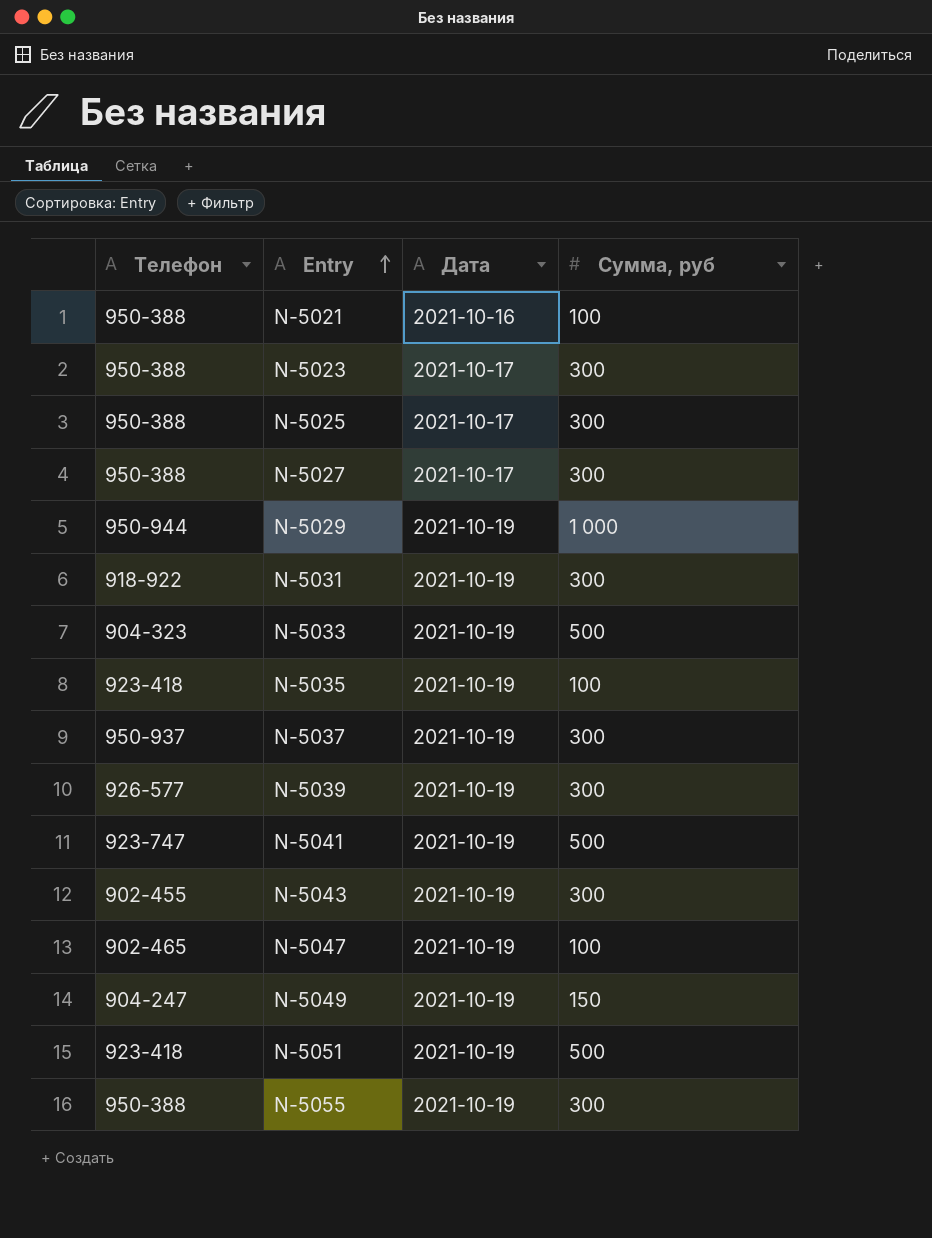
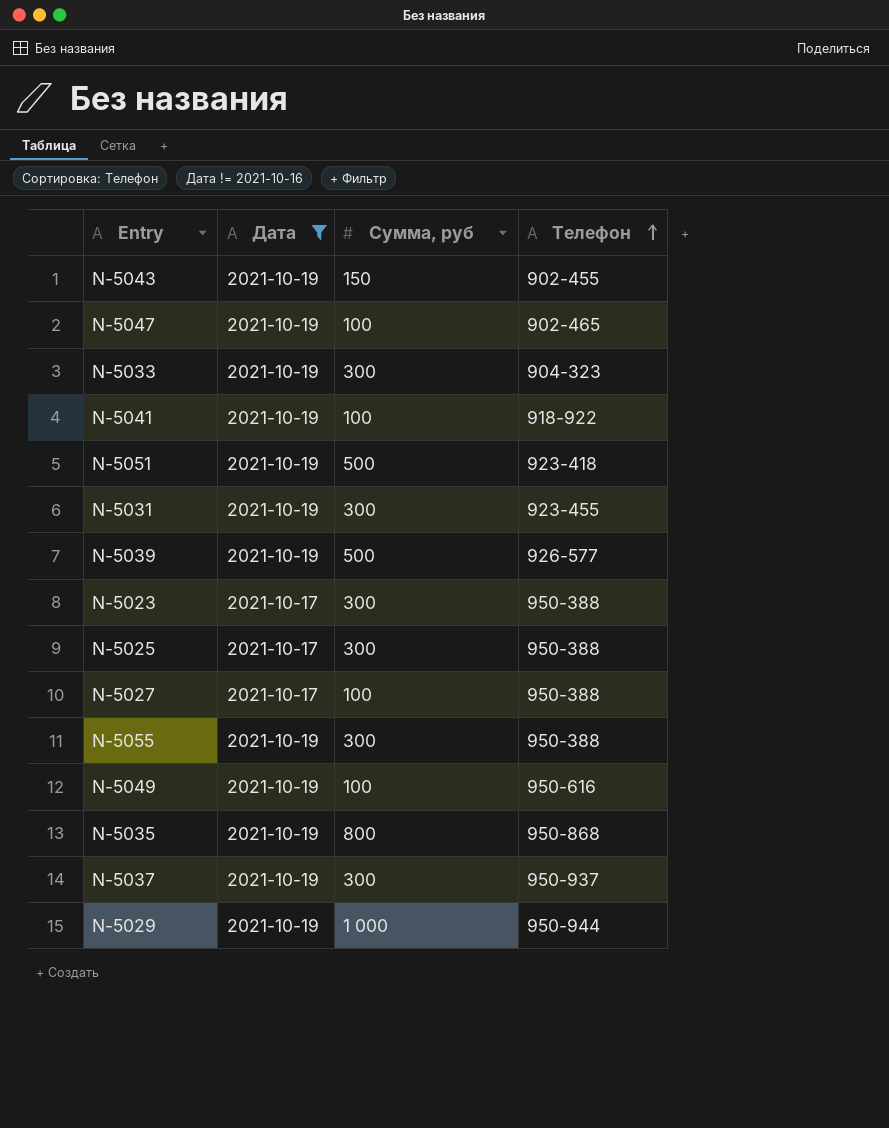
filter: none -> Дата != 2021-10-16
row order: Entry ascending -> Телефон ascending
column Телефон | position: 1 -> 4
N-5043 | Сумма, руб: 300 -> 150
N-5033 | Сумма, руб: 500 -> 300
N-5041 | Сумма, руб: 500 -> 100
N-5041 | Телефон: 923-747 -> 918-922
N-5031 | Телефон: 918-922 -> 923-455
N-5039 | Сумма, руб: 300 -> 500
N-5027 | Сумма, руб: 300 -> 100
N-5049 | Сумма, руб: 150 -> 100
N-5049 | Телефон: 904-247 -> 950-616
N-5035 | Сумма, руб: 100 -> 800
N-5035 | Телефон: 923-418 -> 950-868

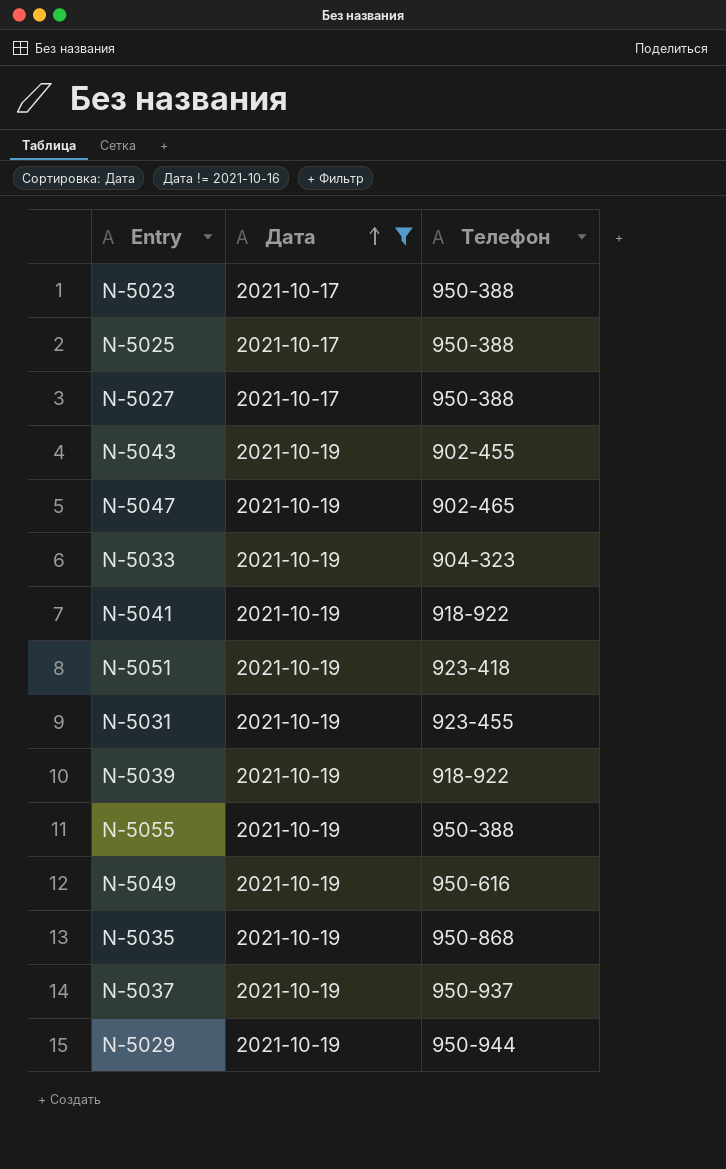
row order: Телефон ascending -> Дата ascending
column Сумма, руб | position: 3 -> none
N-5039 | Телефон: 926-577 -> 918-922

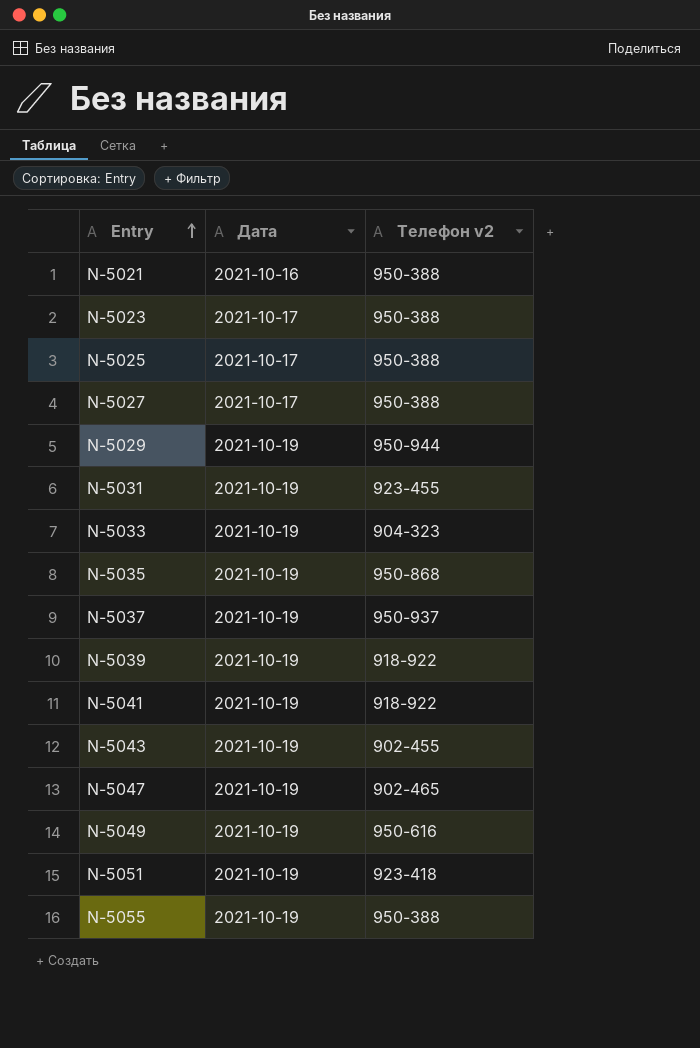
filter: Дата != 2021-10-16 -> none
row order: Дата ascending -> Entry ascending
column name: Телефон -> Телефон v2

